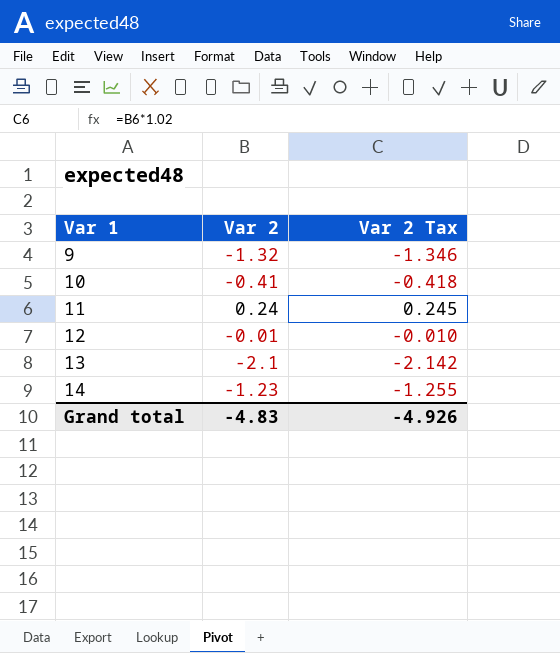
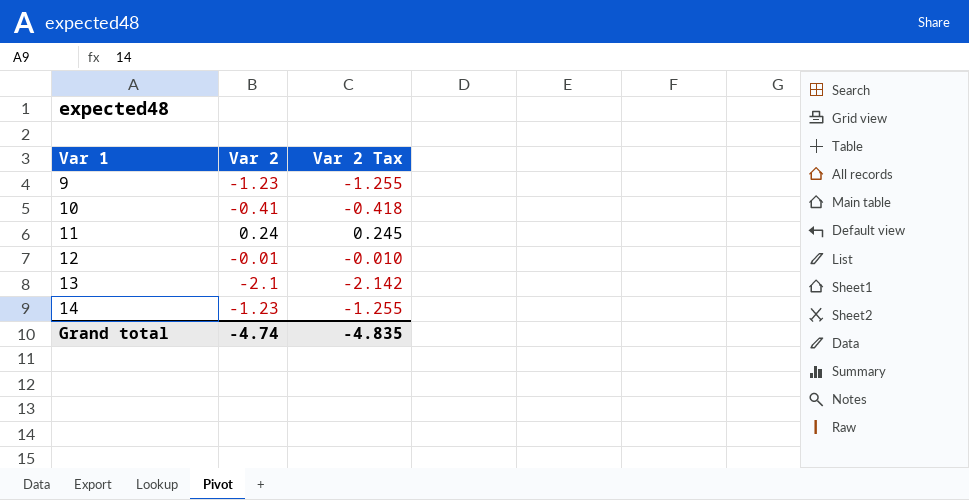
9 | Var 2: -1.32 -> -1.23
9 | Var 2 Tax: -1.346 -> -1.255
Grand total | Var 2: -4.83 -> -4.74
Grand total | Var 2 Tax: -4.926 -> -4.835

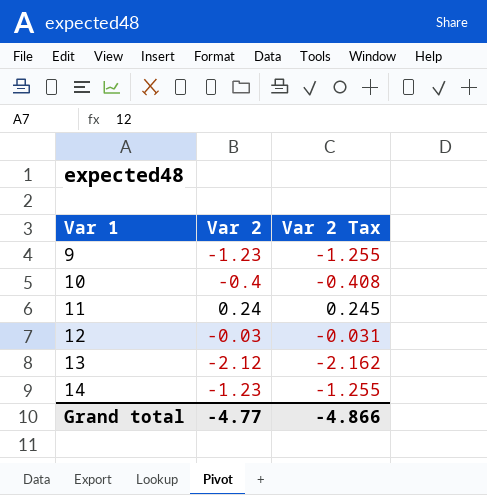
10 | Var 2: -0.41 -> -0.4
10 | Var 2 Tax: -0.418 -> -0.408
12 | Var 2: -0.01 -> -0.03
12 | Var 2 Tax: -0.010 -> -0.031
13 | Var 2: -2.1 -> -2.12
13 | Var 2 Tax: -2.142 -> -2.162
Grand total | Var 2: -4.74 -> -4.77
Grand total | Var 2 Tax: -4.835 -> -4.866

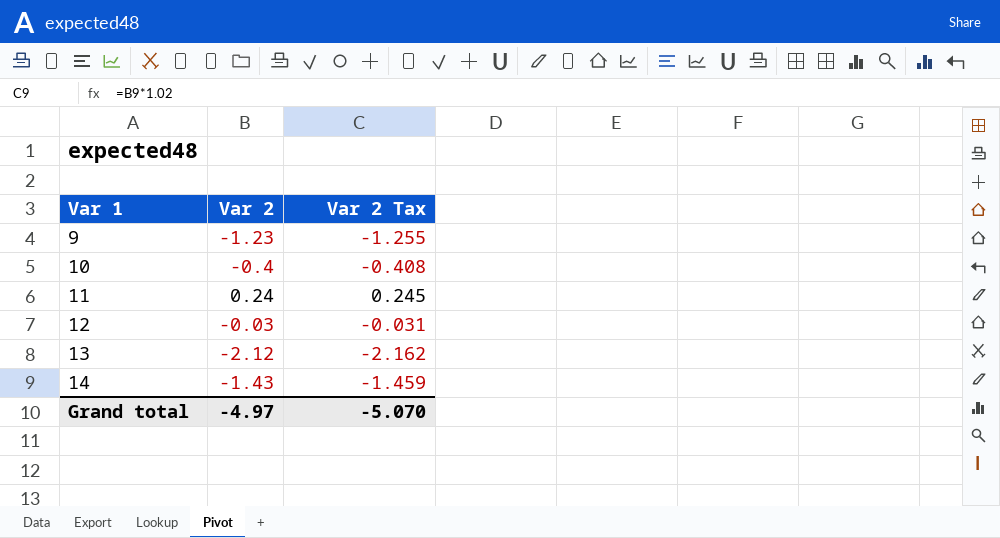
14 | Var 2: -1.23 -> -1.43
14 | Var 2 Tax: -1.255 -> -1.459
Grand total | Var 2: -4.77 -> -4.97
Grand total | Var 2 Tax: -4.866 -> -5.070

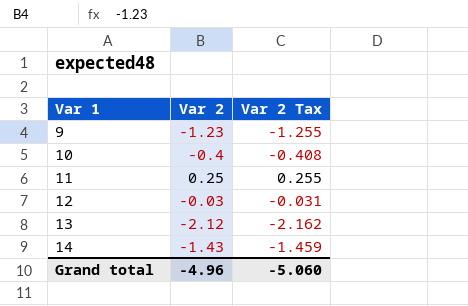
11 | Var 2: 0.24 -> 0.25
11 | Var 2 Tax: 0.245 -> 0.255
Grand total | Var 2: -4.97 -> -4.96
Grand total | Var 2 Tax: -5.070 -> -5.060

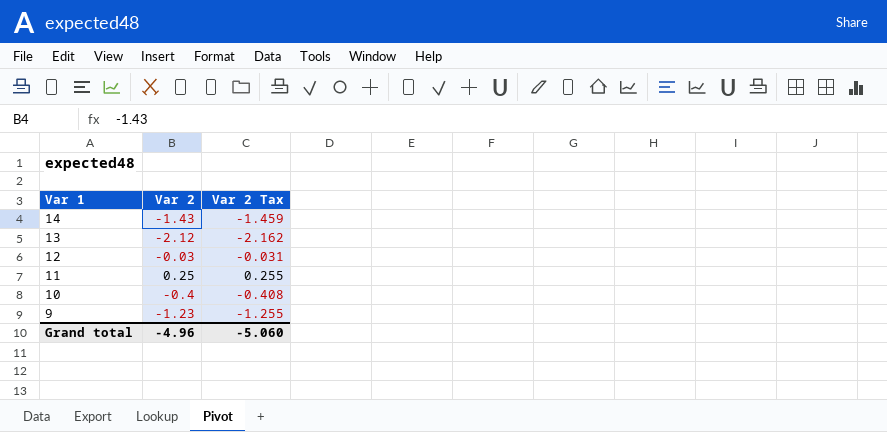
row order: Var 1 ascending -> Var 1 descending

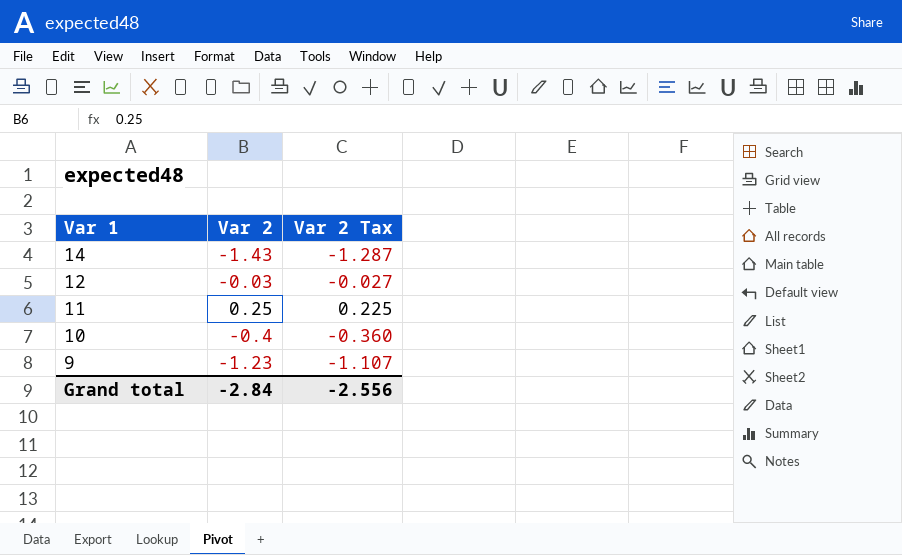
column Var 2 Tax | formula: [Var 2] * 1.02 -> [Var 2] * 0.9
row 13: -2.12 | -2.162 -> none
Grand total | Var 2: -4.96 -> -2.84
Grand total | Var 2 Tax: -5.060 -> -2.556

